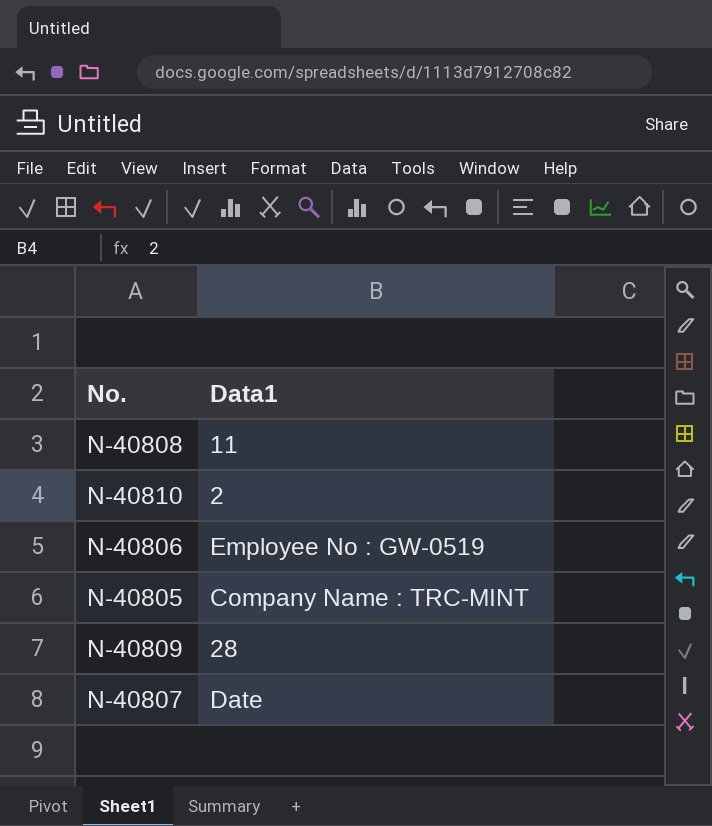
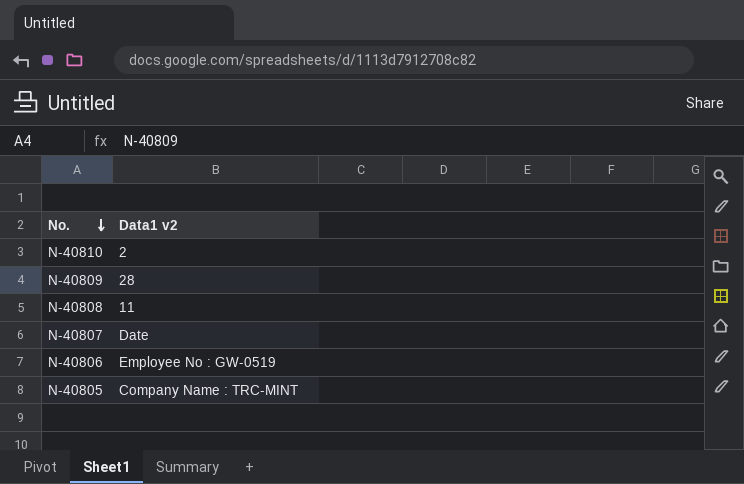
row order: none -> No. descending
column name: Data1 -> Data1 v2

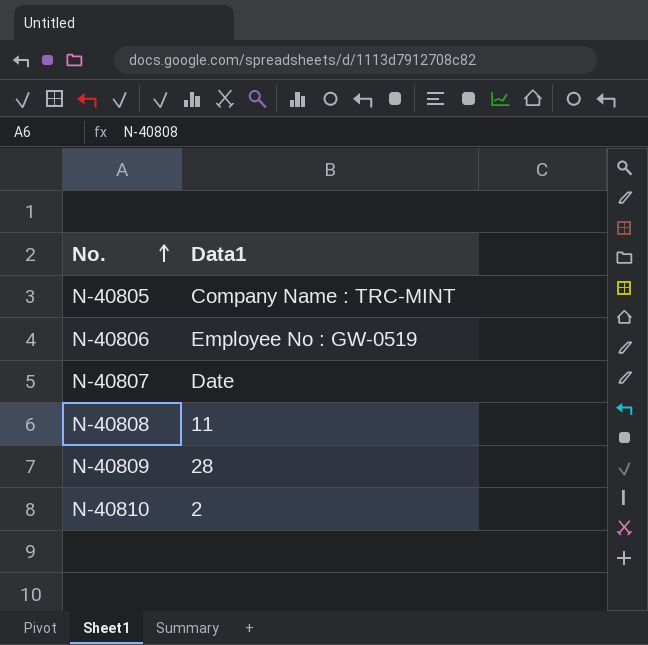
row order: No. descending -> No. ascending
column name: Data1 v2 -> Data1

